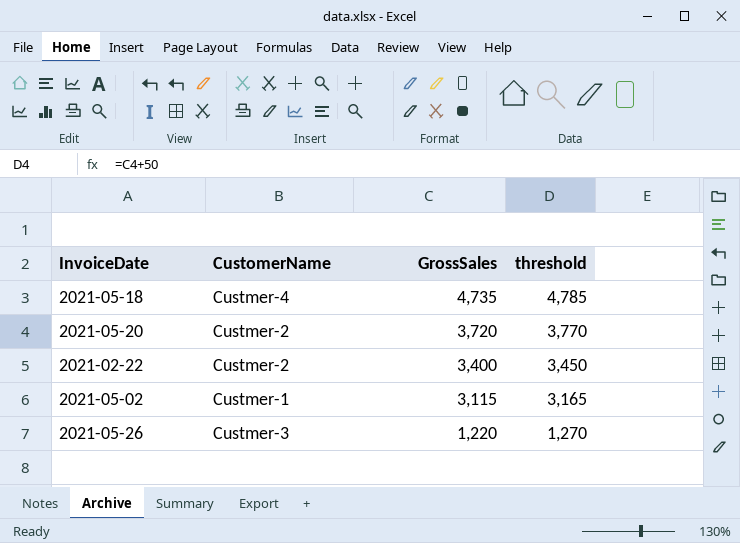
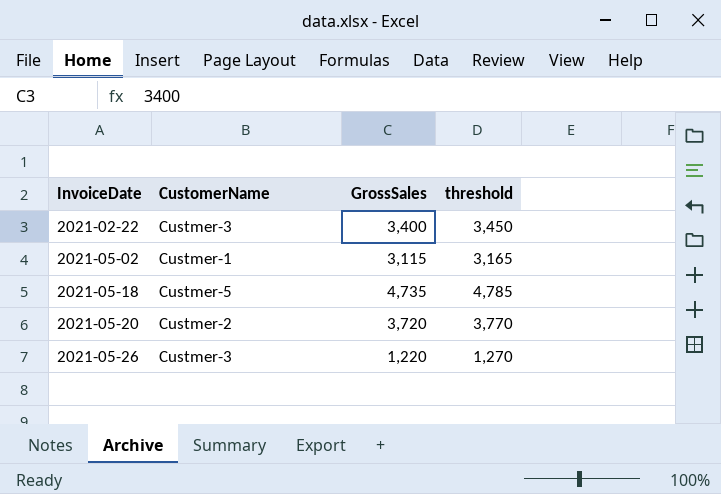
row order: GrossSales descending -> InvoiceDate ascending
2021-02-22 | CustomerName: Custmer-2 -> Custmer-3
2021-05-18 | CustomerName: Custmer-4 -> Custmer-5

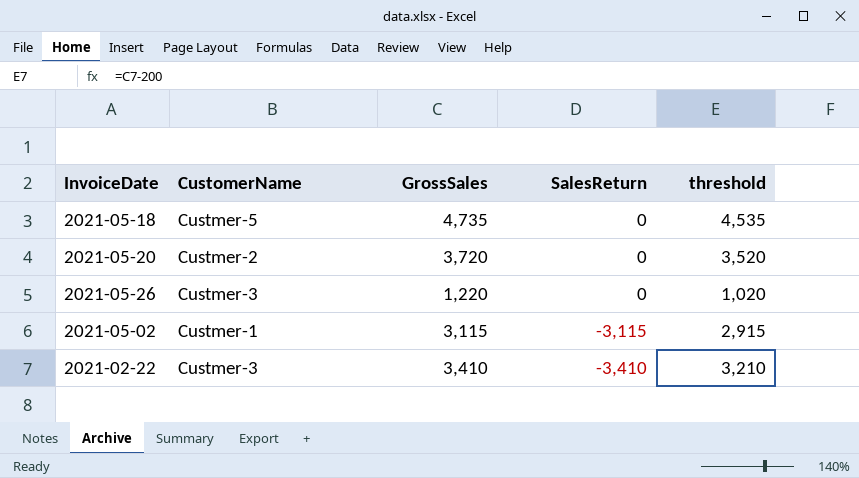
row order: InvoiceDate ascending -> SalesReturn descending
column SalesReturn | position: none -> 4
column threshold | formula: [GrossSales] + 50 -> [GrossSales] - 200
2021-02-22 | GrossSales: 3,400 -> 3,410

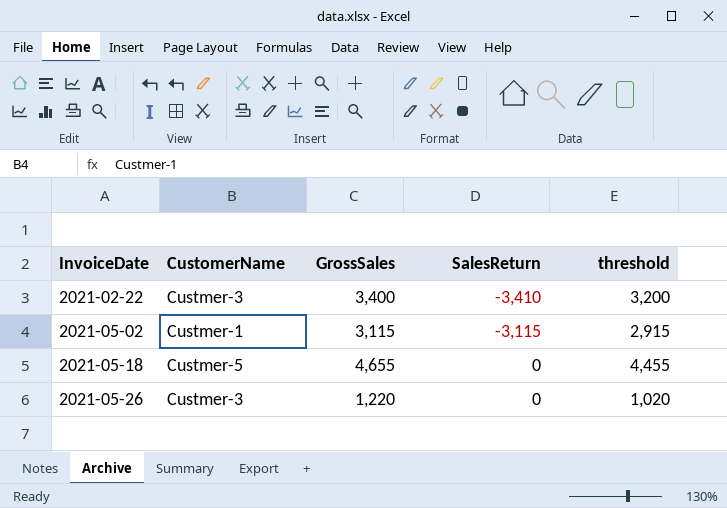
row order: SalesReturn descending -> InvoiceDate ascending
row 2021-05-20: Custmer-2 | 3,720 | 0 | 3,520 -> none
2021-02-22 | GrossSales: 3,410 -> 3,400
2021-02-22 | threshold: 3,210 -> 3,200
2021-05-18 | GrossSales: 4,735 -> 4,655
2021-05-18 | threshold: 4,535 -> 4,455

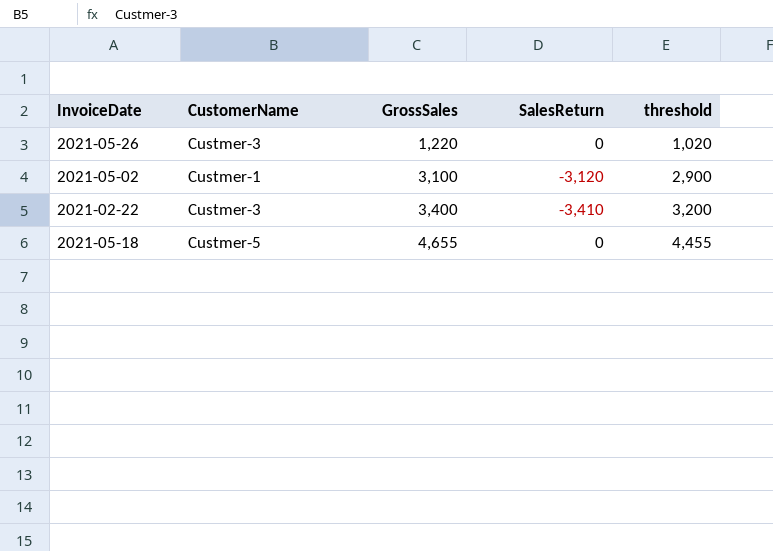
row order: InvoiceDate ascending -> GrossSales ascending
2021-05-02 | GrossSales: 3,115 -> 3,100
2021-05-02 | SalesReturn: -3,115 -> -3,120
2021-05-02 | threshold: 2,915 -> 2,900

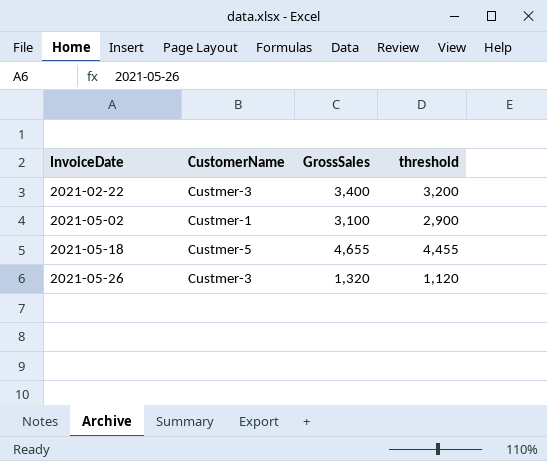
row order: GrossSales ascending -> InvoiceDate ascending
column SalesReturn | position: 4 -> none
2021-05-26 | GrossSales: 1,220 -> 1,320
2021-05-26 | threshold: 1,020 -> 1,120

